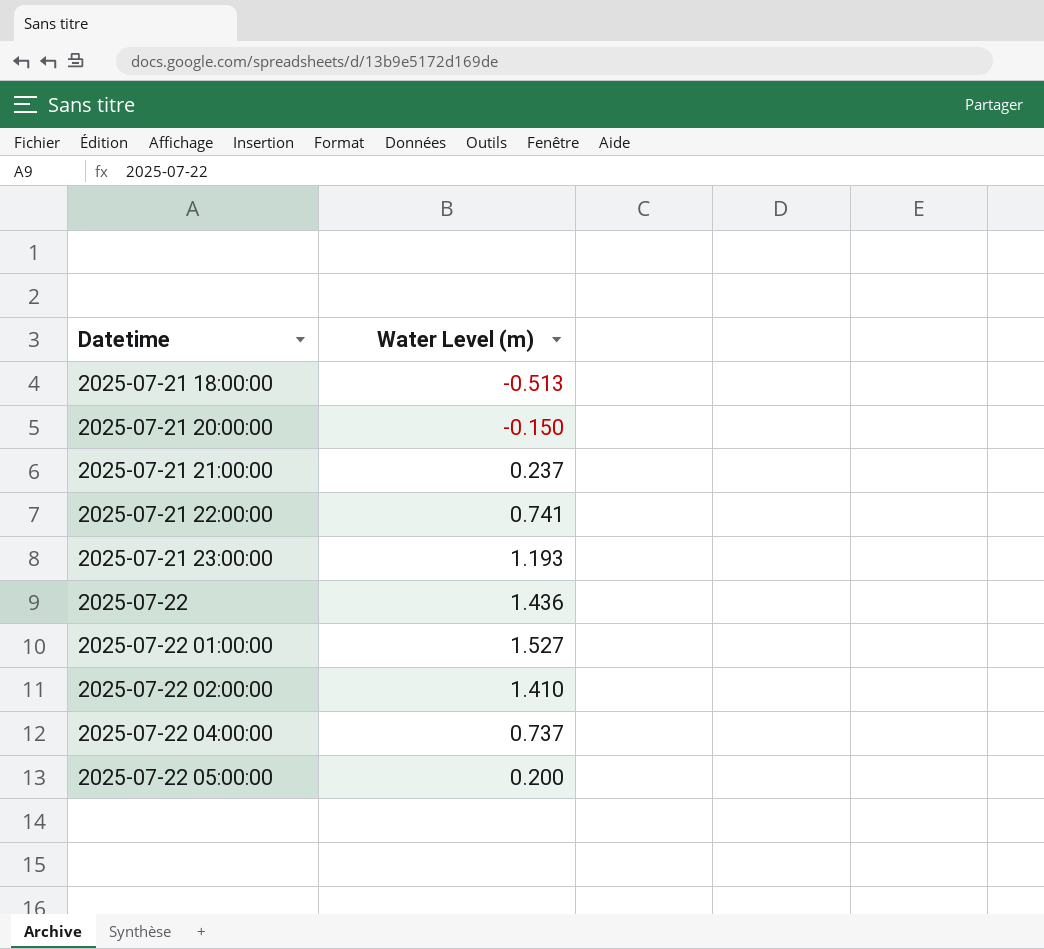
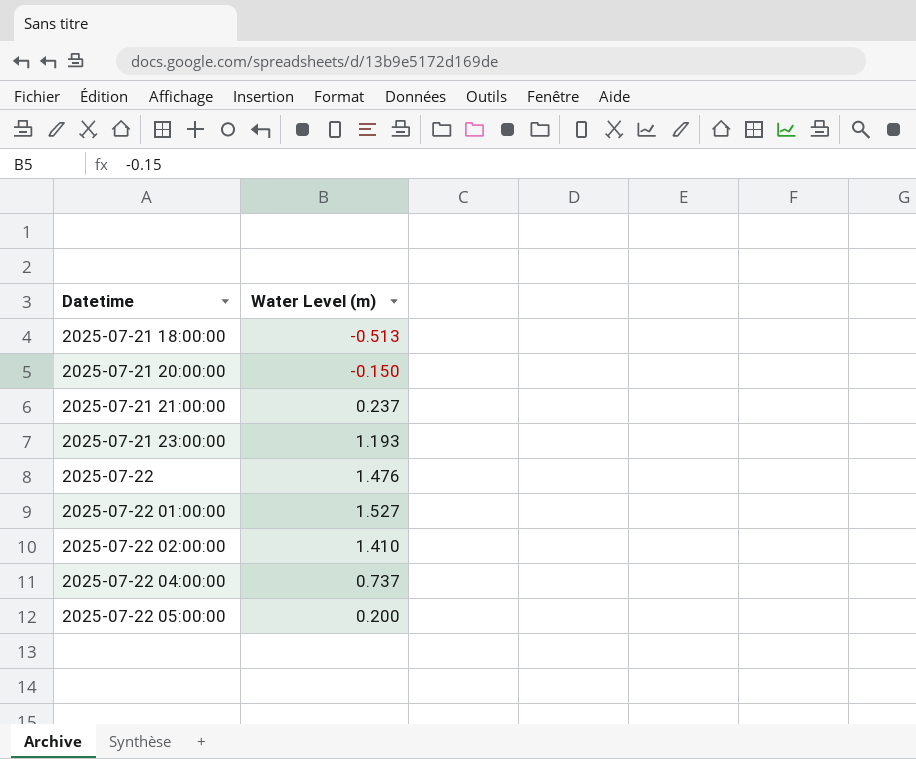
row 2025-07-21 22:00:00: 0.741 -> none
2025-07-22 | Water Level (m): 1.436 -> 1.476

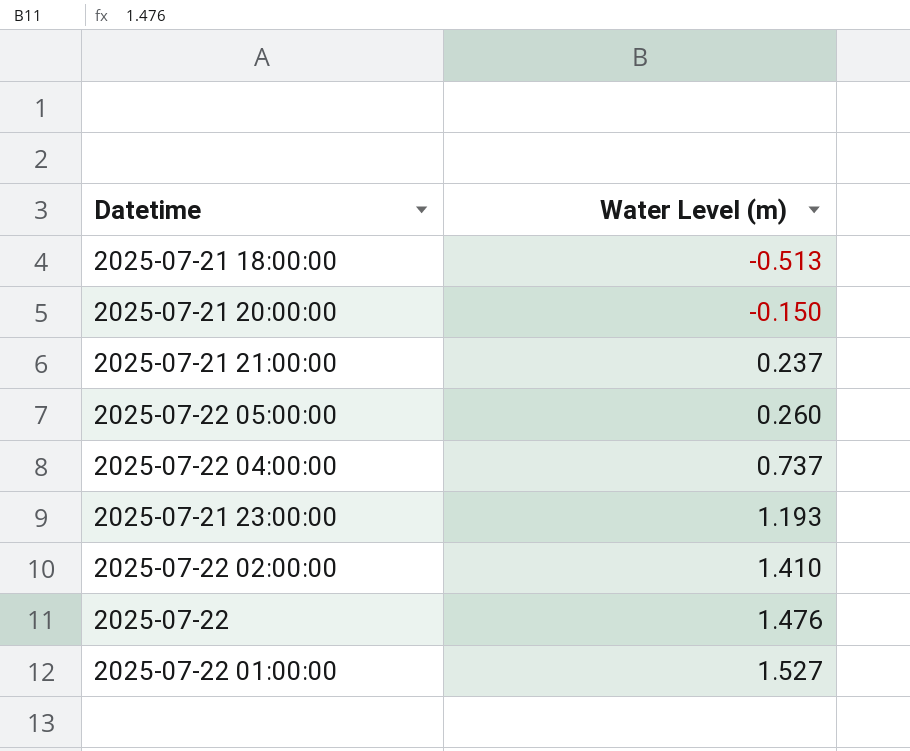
row order: Datetime ascending -> Water Level (m) ascending
2025-07-22 05:00:00 | Water Level (m): 0.200 -> 0.260

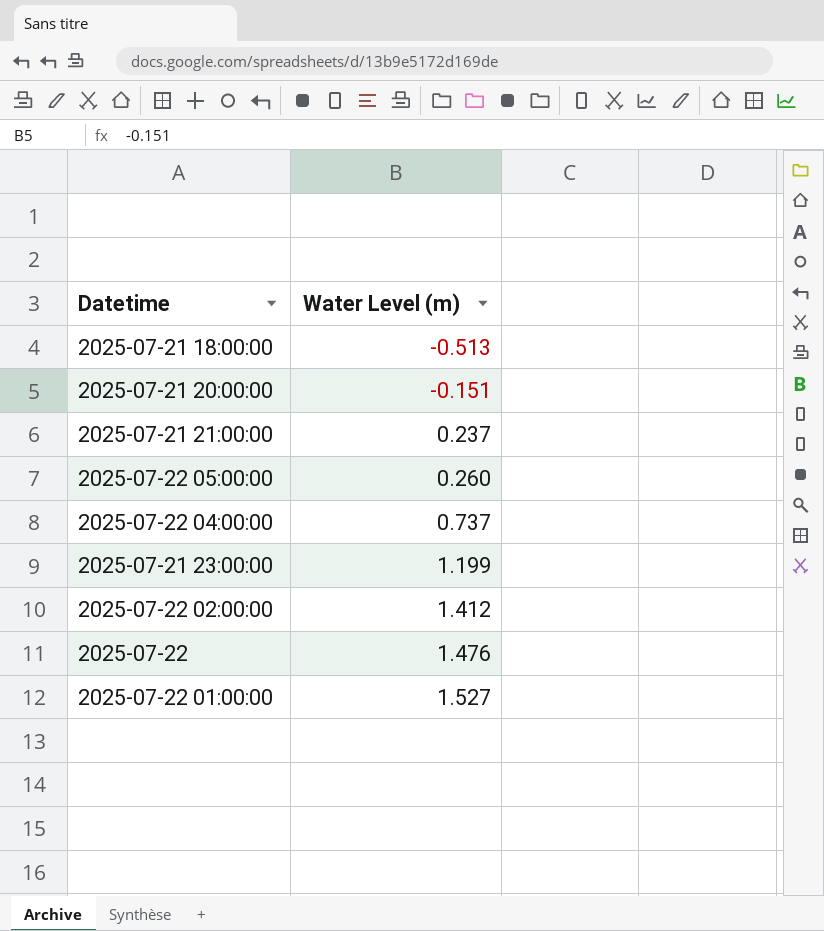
2025-07-21 20:00:00 | Water Level (m): -0.150 -> -0.151
2025-07-21 23:00:00 | Water Level (m): 1.193 -> 1.199
2025-07-22 02:00:00 | Water Level (m): 1.410 -> 1.412

